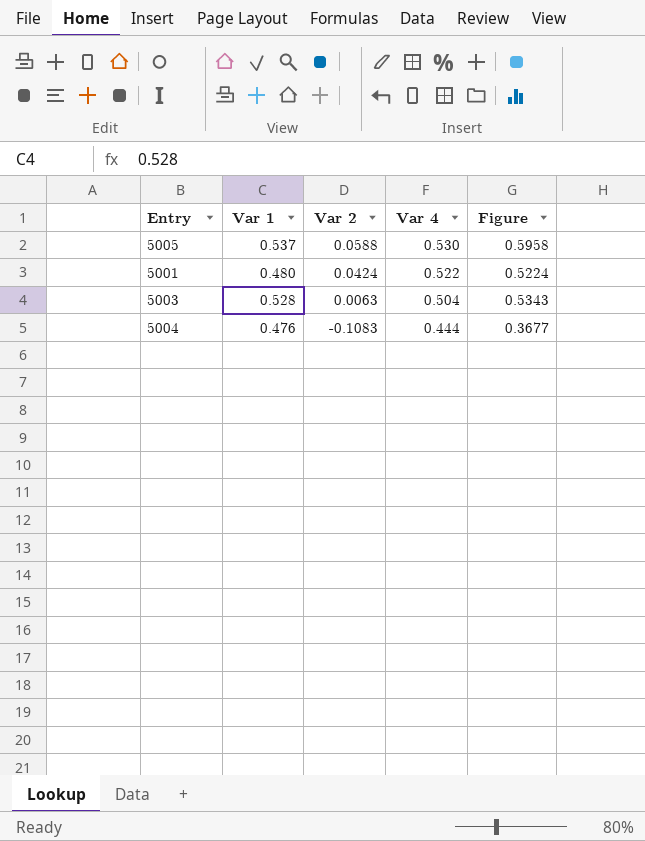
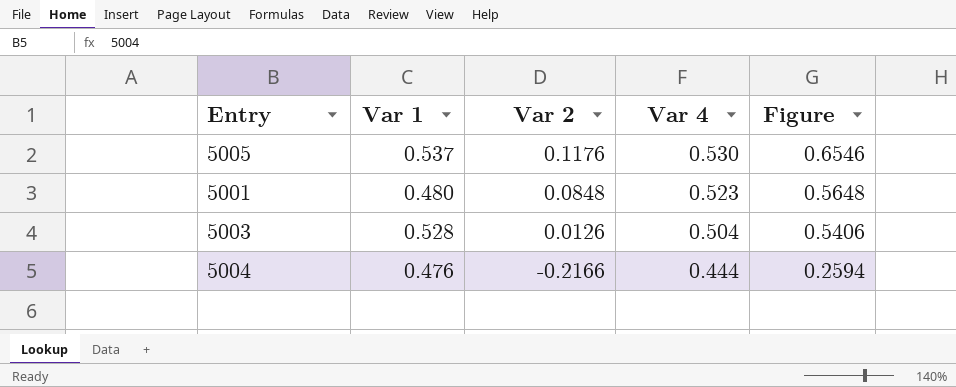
5005 | Var 2: 0.0588 -> 0.1176
5005 | Figure: 0.5958 -> 0.6546
5001 | Var 2: 0.0424 -> 0.0848
5001 | Var 4: 0.522 -> 0.523
5001 | Figure: 0.5224 -> 0.5648
5003 | Var 2: 0.0063 -> 0.0126
5003 | Figure: 0.5343 -> 0.5406
5004 | Var 2: -0.1083 -> -0.2166
5004 | Figure: 0.3677 -> 0.2594

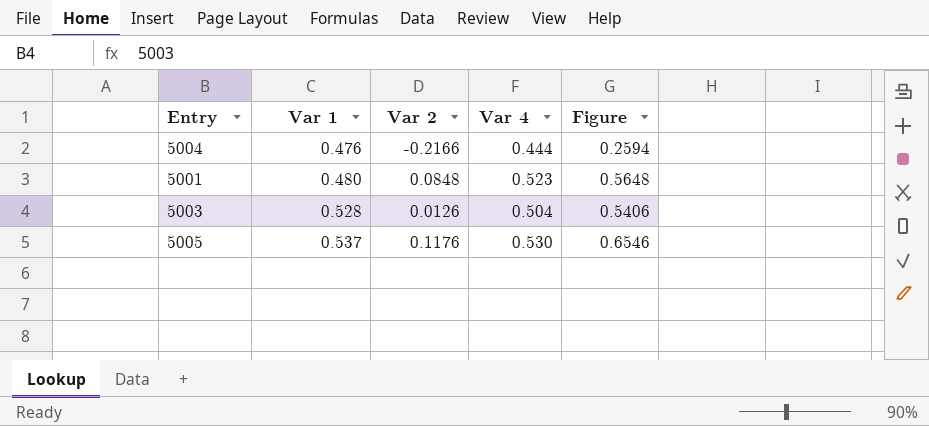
row order: Var 2 descending -> Var 1 ascending

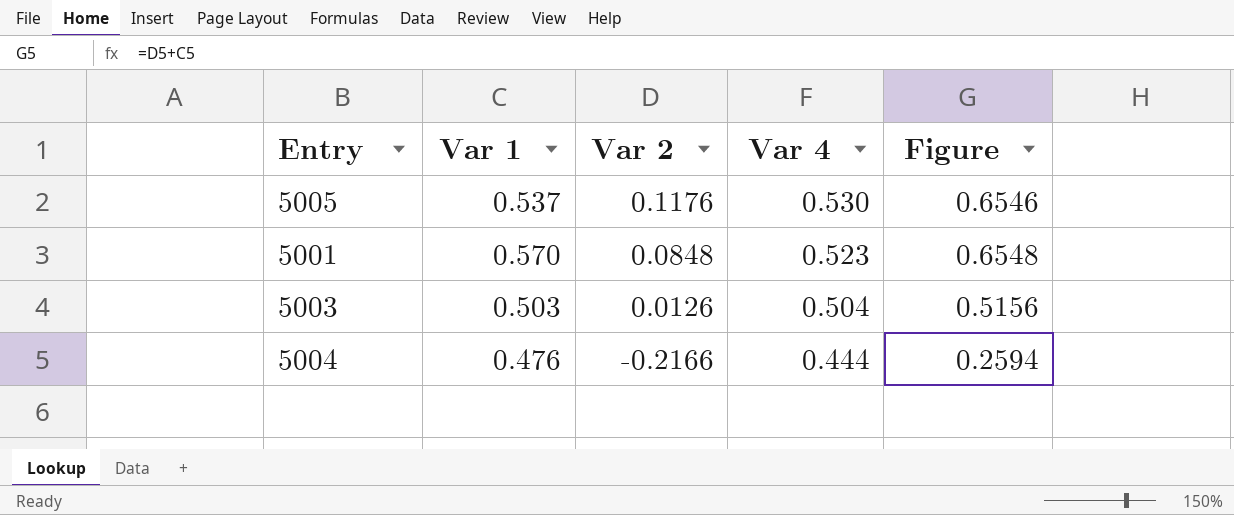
row order: Var 1 ascending -> Var 2 descending
5001 | Var 1: 0.480 -> 0.570
5001 | Figure: 0.5648 -> 0.6548
5003 | Var 1: 0.528 -> 0.503
5003 | Figure: 0.5406 -> 0.5156

